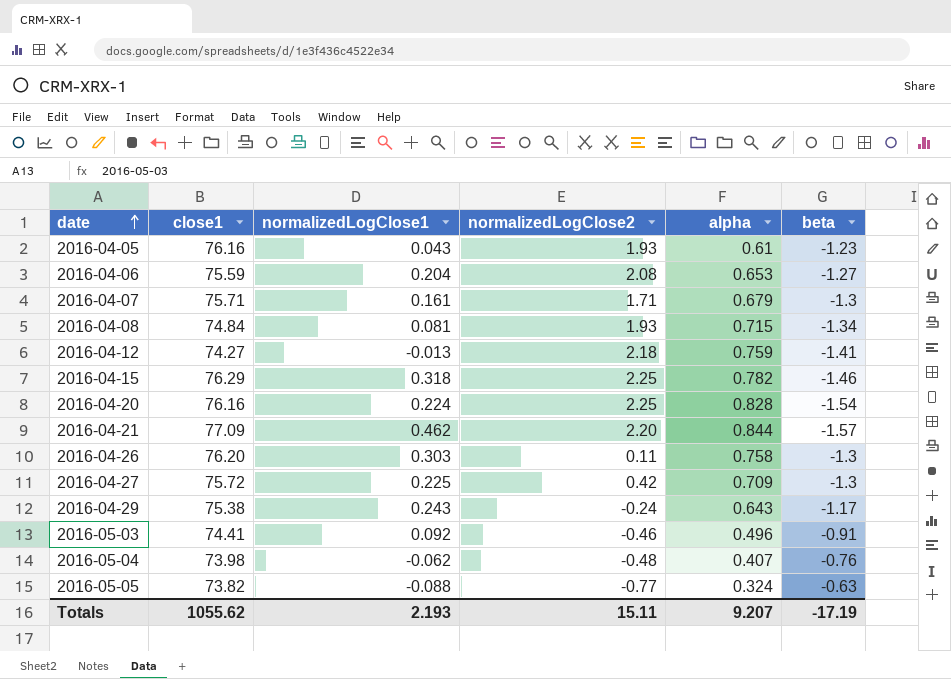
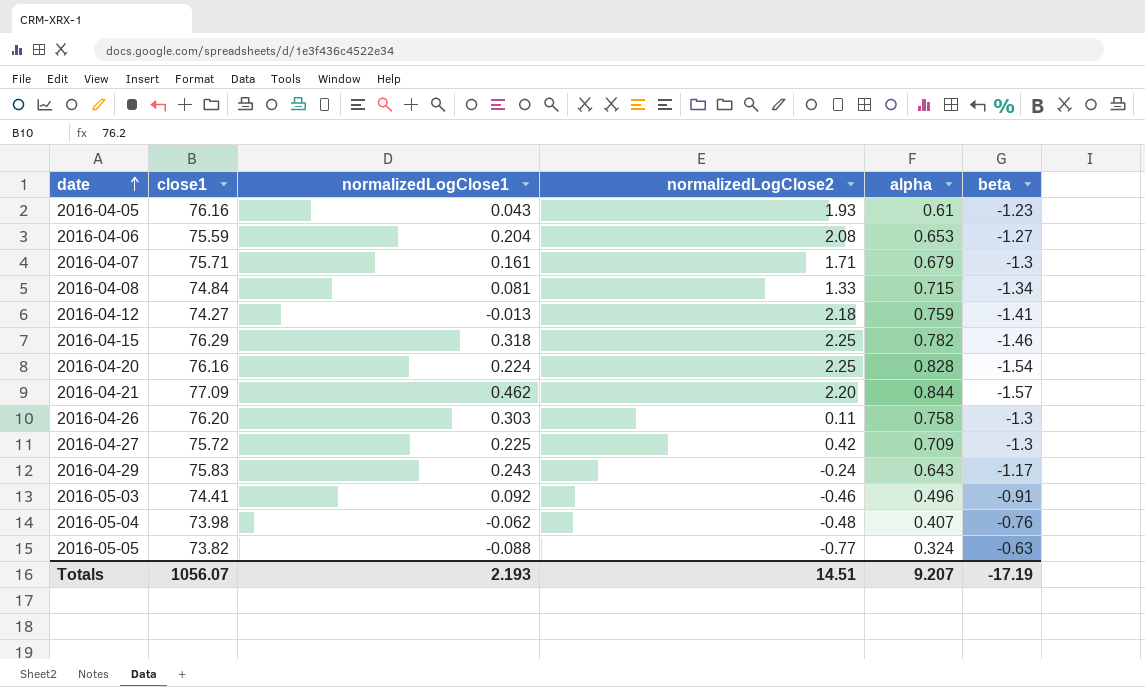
2016-04-08 | normalizedLogClose2: 1.93 -> 1.33
2016-04-29 | close1: 75.38 -> 75.83
Totals | close1: 1055.62 -> 1056.07
Totals | normalizedLogClose2: 15.11 -> 14.51

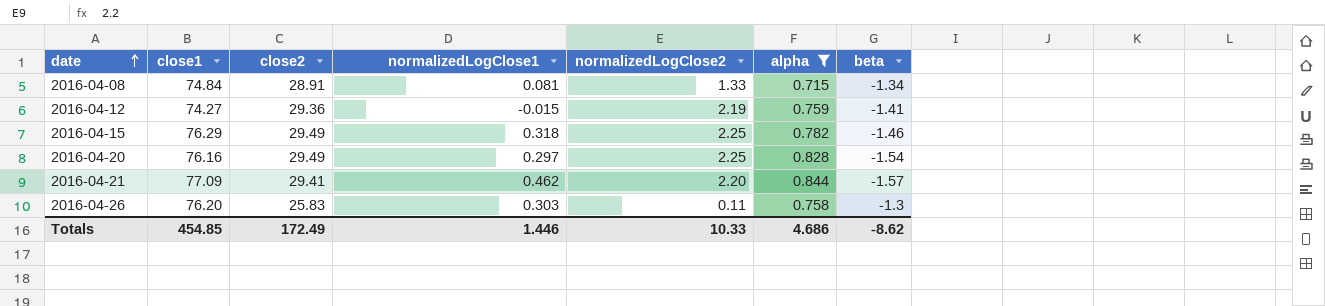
filter: none -> alpha >= 0.715
column close2 | position: none -> 3
2016-04-12 | normalizedLogClose1: -0.013 -> -0.015
2016-04-12 | normalizedLogClose2: 2.18 -> 2.19
2016-04-20 | normalizedLogClose1: 0.224 -> 0.297
Totals | close1: 1056.07 -> 454.85
Totals | normalizedLogClose1: 2.193 -> 1.446
Totals | normalizedLogClose2: 14.51 -> 10.33
Totals | alpha: 9.207 -> 4.686
Totals | beta: -17.19 -> -8.62

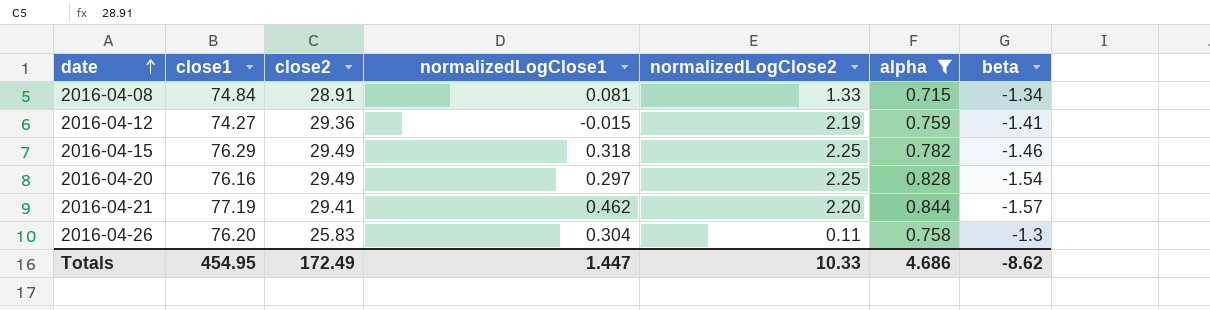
2016-04-21 | close1: 77.09 -> 77.19
2016-04-26 | normalizedLogClose1: 0.303 -> 0.304
Totals | close1: 454.85 -> 454.95
Totals | normalizedLogClose1: 1.446 -> 1.447

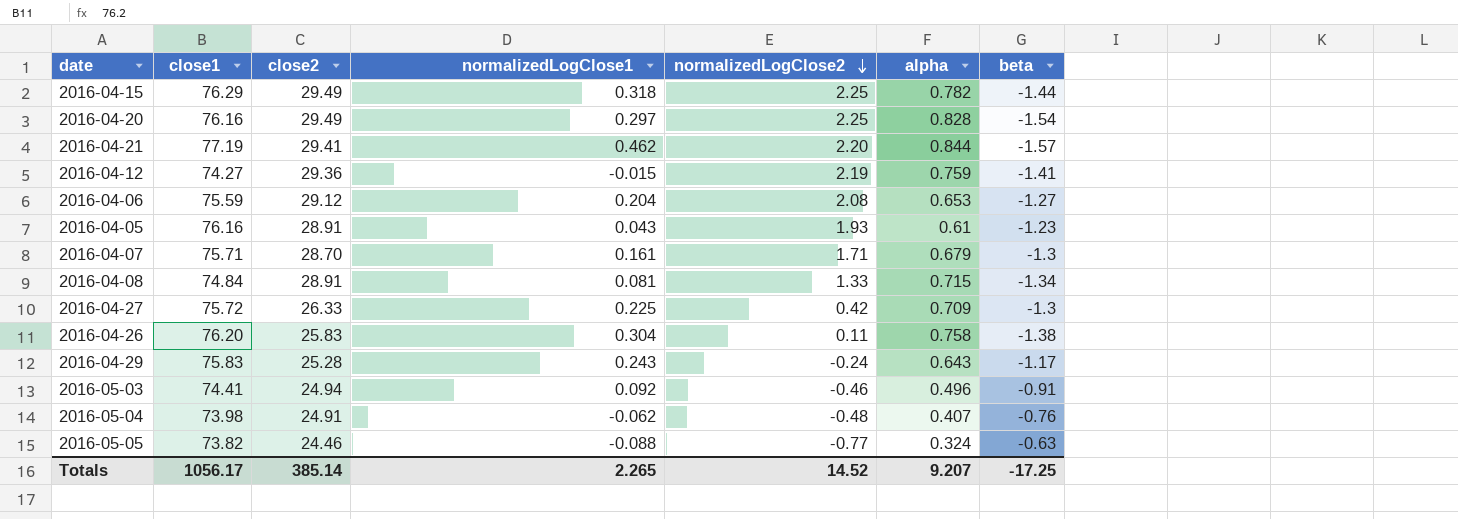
filter: alpha >= 0.715 -> none
row order: date ascending -> normalizedLogClose2 descending
2016-04-15 | beta: -1.46 -> -1.44
2016-04-26 | beta: -1.3 -> -1.38
Totals | close1: 454.95 -> 1056.17
Totals | close2: 172.49 -> 385.14
Totals | normalizedLogClose1: 1.447 -> 2.265
Totals | normalizedLogClose2: 10.33 -> 14.52
Totals | alpha: 4.686 -> 9.207
Totals | beta: -8.62 -> -17.25

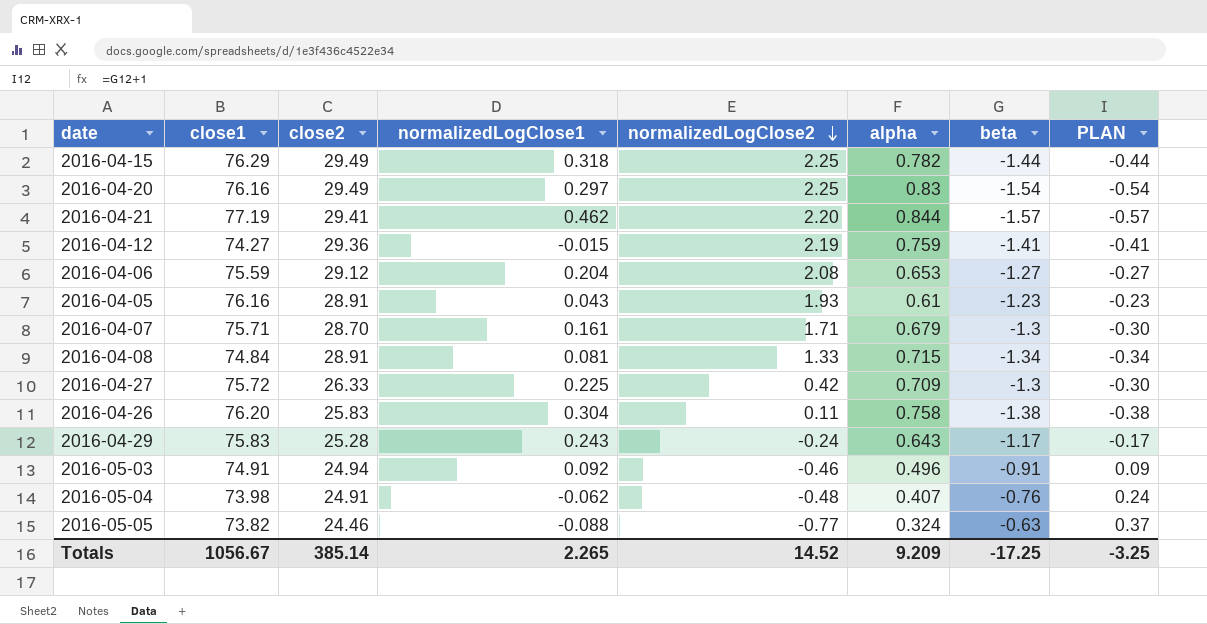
column PLAN | formula: none -> [beta] + 1
2016-04-20 | alpha: 0.828 -> 0.83
2016-05-03 | close1: 74.41 -> 74.91
Totals | close1: 1056.17 -> 1056.67
Totals | alpha: 9.207 -> 9.209

